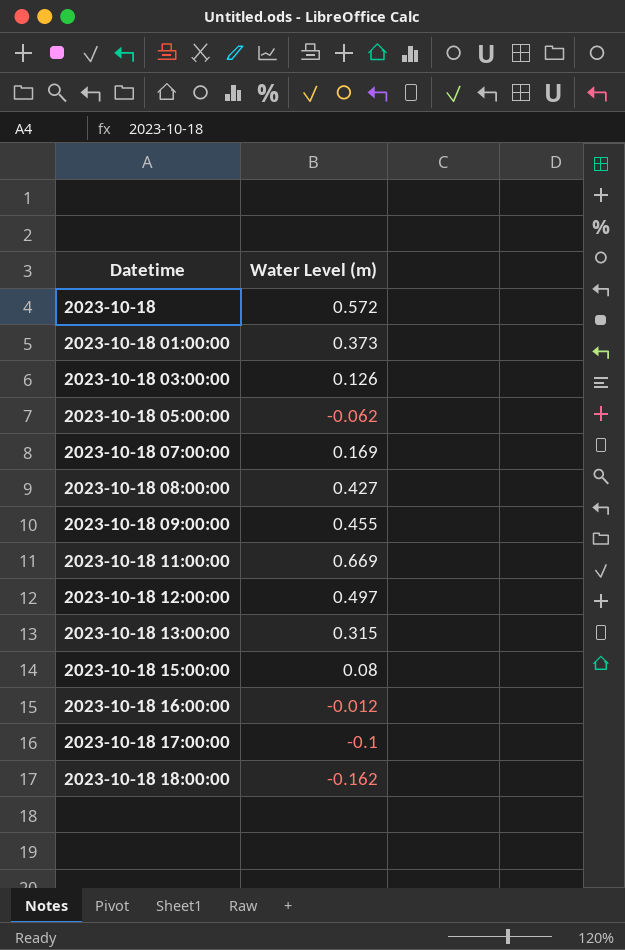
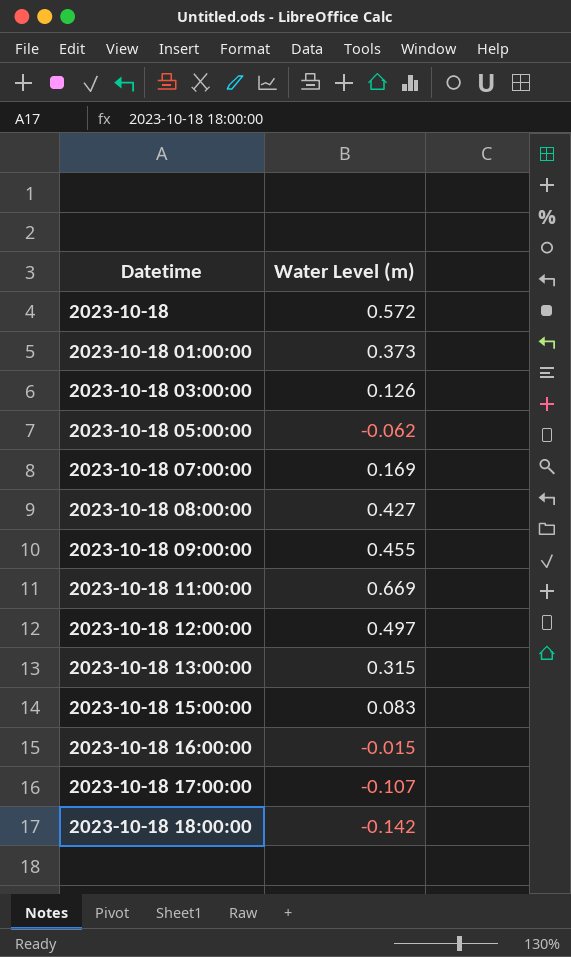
2023-10-18 15:00:00 | Water Level (m): 0.08 -> 0.083
2023-10-18 16:00:00 | Water Level (m): -0.012 -> -0.015
2023-10-18 17:00:00 | Water Level (m): -0.1 -> -0.107
2023-10-18 18:00:00 | Water Level (m): -0.162 -> -0.142

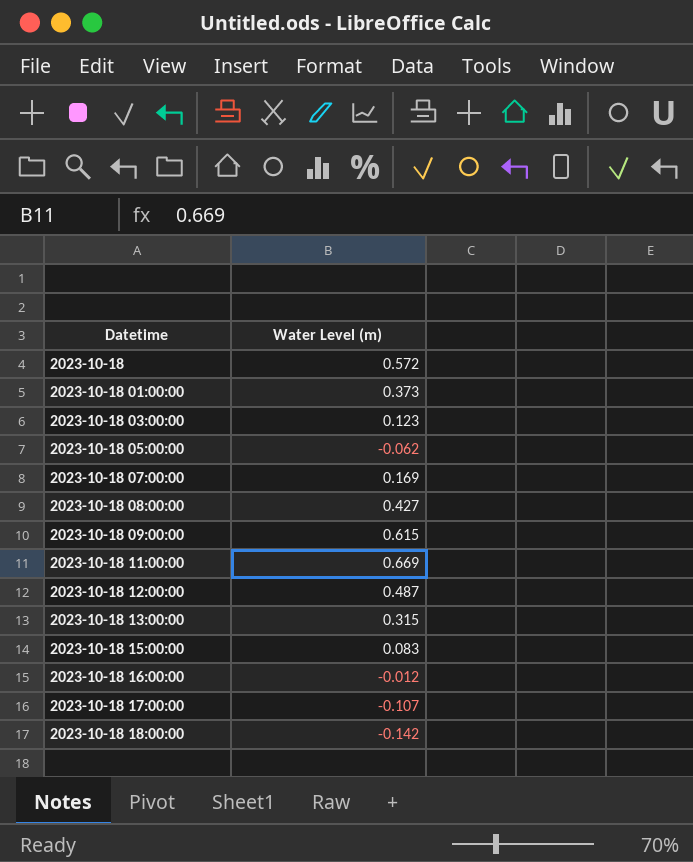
2023-10-18 03:00:00 | Water Level (m): 0.126 -> 0.123
2023-10-18 09:00:00 | Water Level (m): 0.455 -> 0.615
2023-10-18 12:00:00 | Water Level (m): 0.497 -> 0.487
2023-10-18 16:00:00 | Water Level (m): -0.015 -> -0.012

